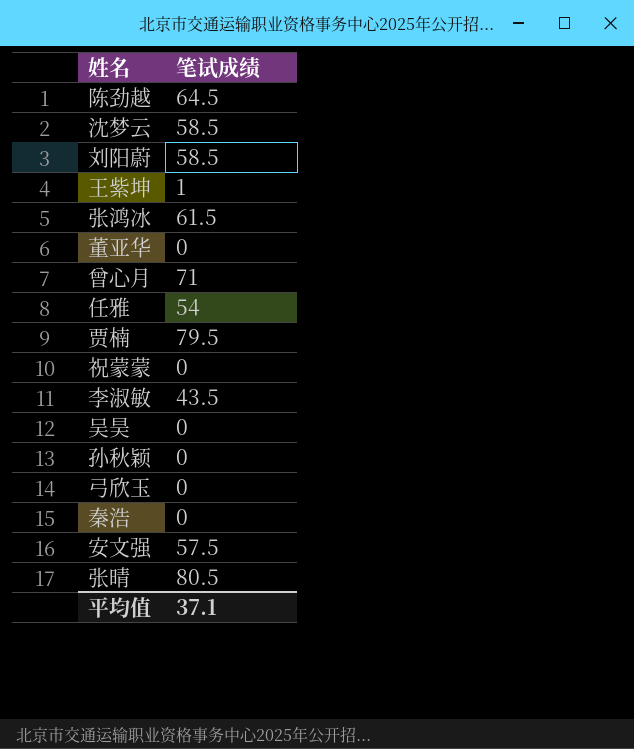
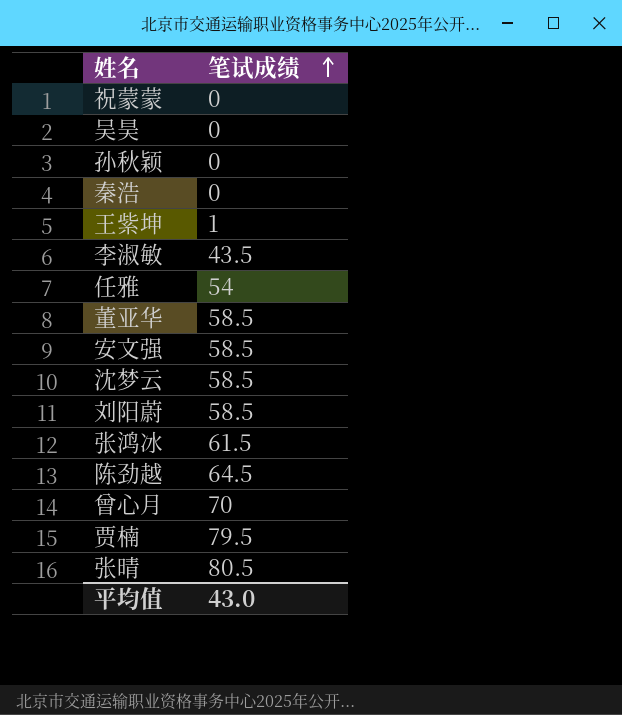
row order: none -> 笔试成绩 ascending
row 弓欣玉: 0 -> none
董亚华 | 笔试成绩: 0 -> 58.5
安文强 | 笔试成绩: 57.5 -> 58.5
曾心月 | 笔试成绩: 71 -> 70
平均值 | 笔试成绩: 37.1 -> 43.0

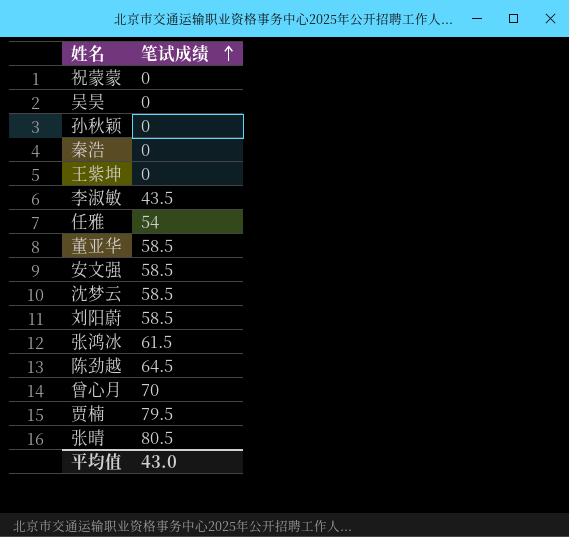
王紫坤 | 笔试成绩: 1 -> 0

